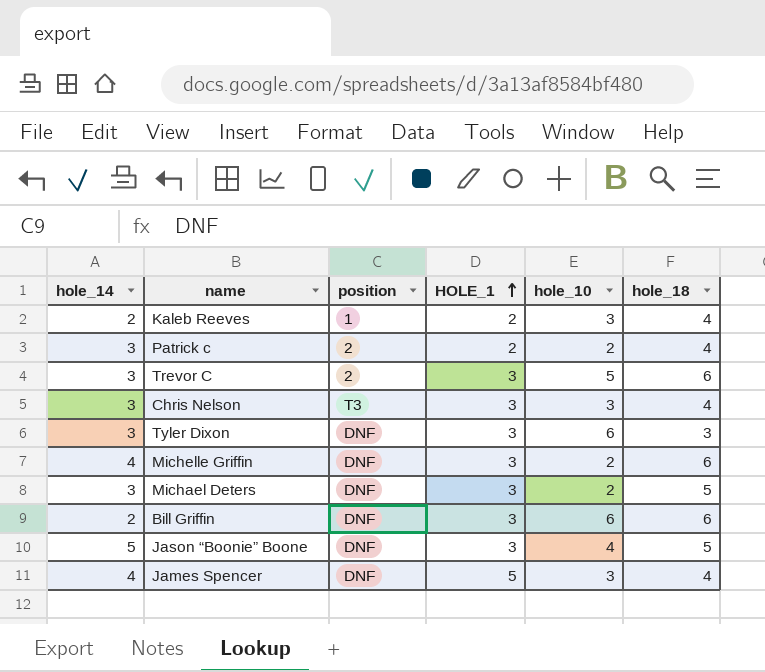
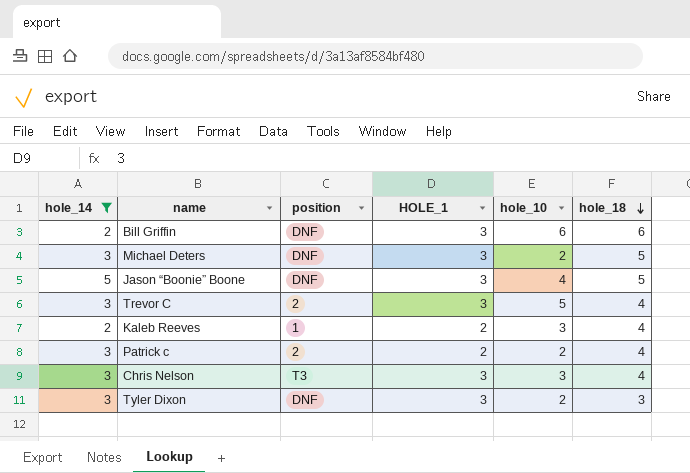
filter: none -> hole_14 != 4
row order: HOLE_1 ascending -> hole_18 descending
Trevor C | hole_18: 6 -> 4
Tyler Dixon | hole_10: 6 -> 2

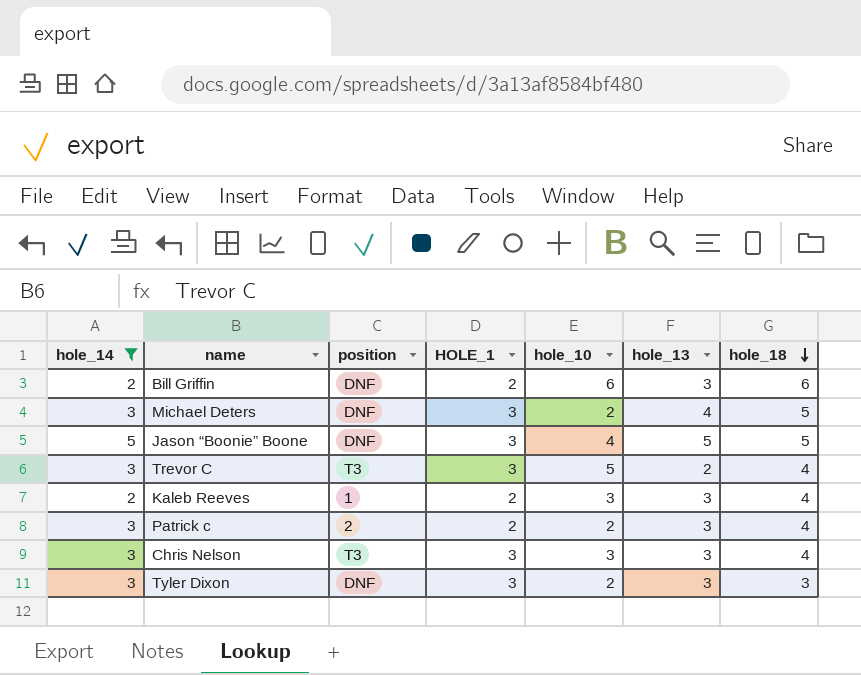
column hole_13 | position: none -> 6
Bill Griffin | HOLE_1: 3 -> 2
Trevor C | position: 2 -> T3

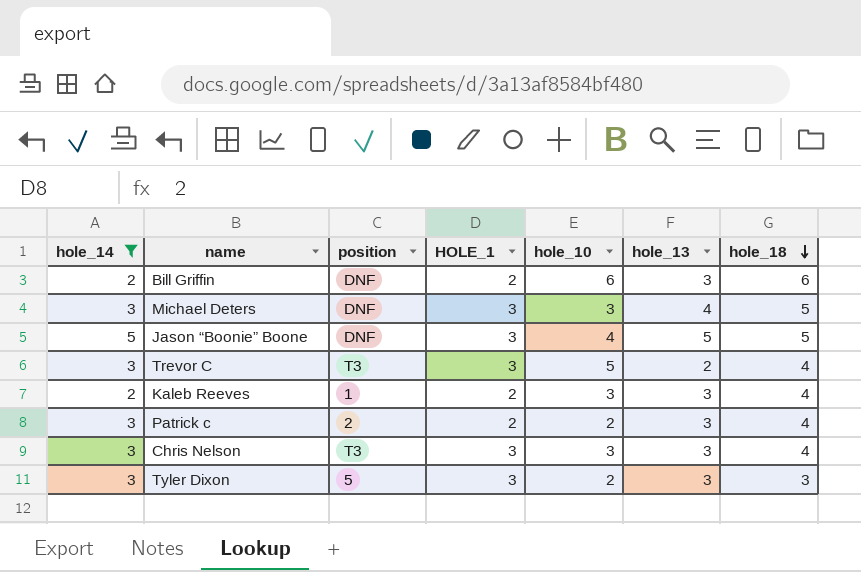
Michael Deters | hole_10: 2 -> 3
Tyler Dixon | position: DNF -> 5

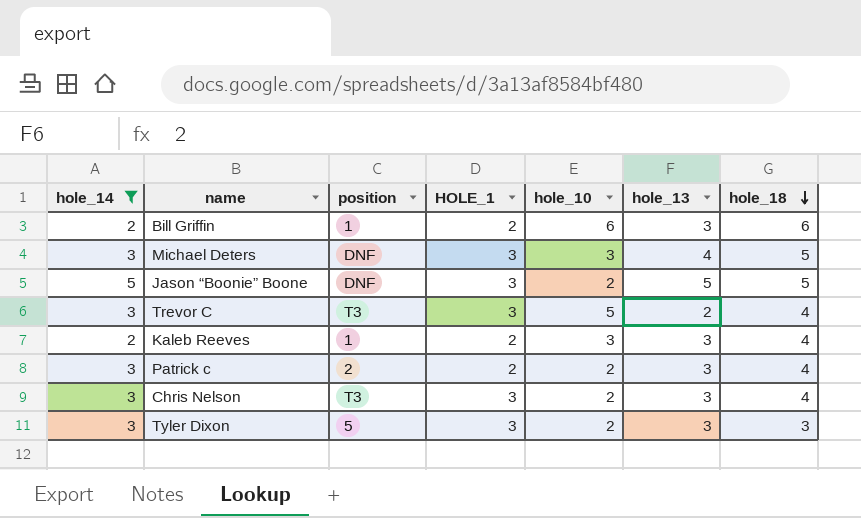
Bill Griffin | position: DNF -> 1
Jason “Boonie” Boone | hole_10: 4 -> 2
Chris Nelson | hole_10: 3 -> 2

